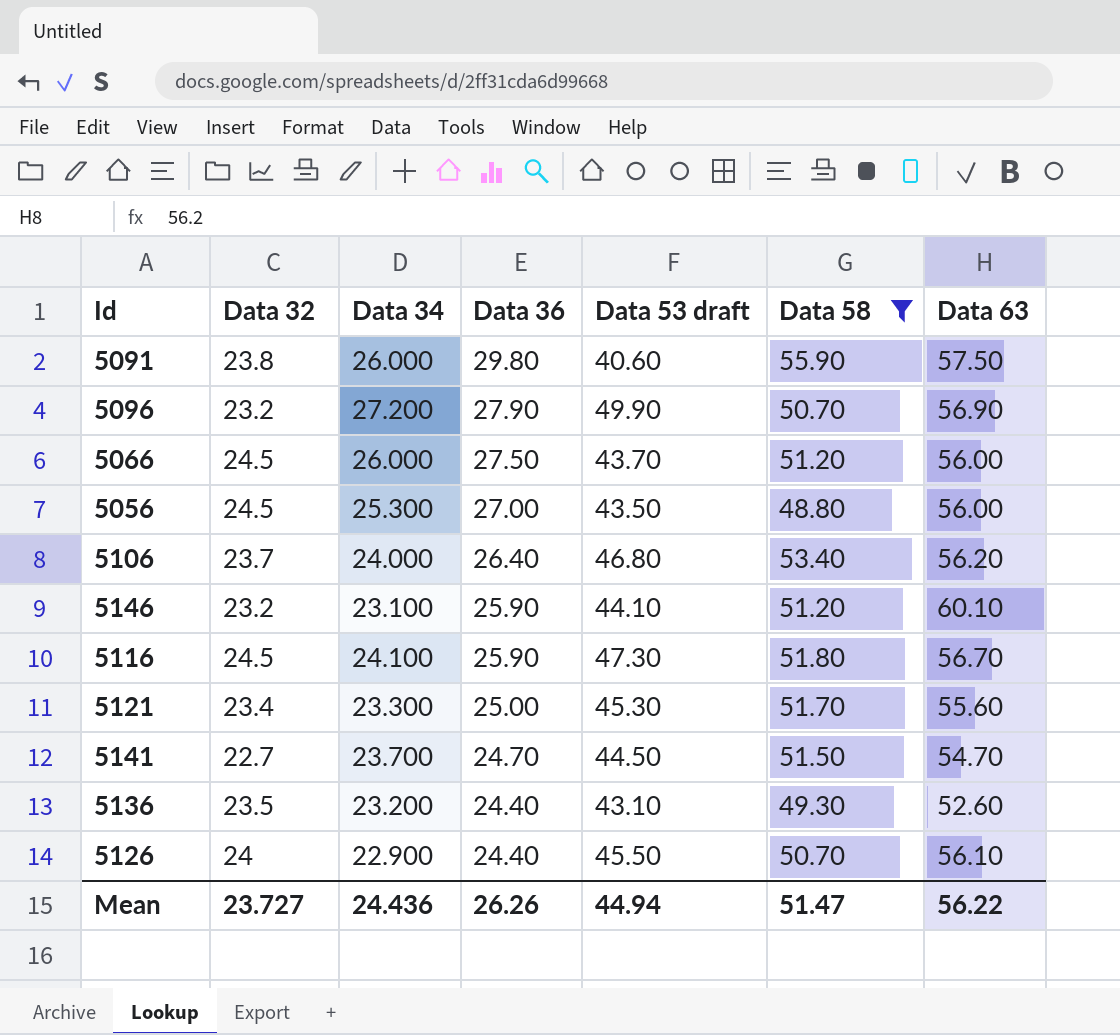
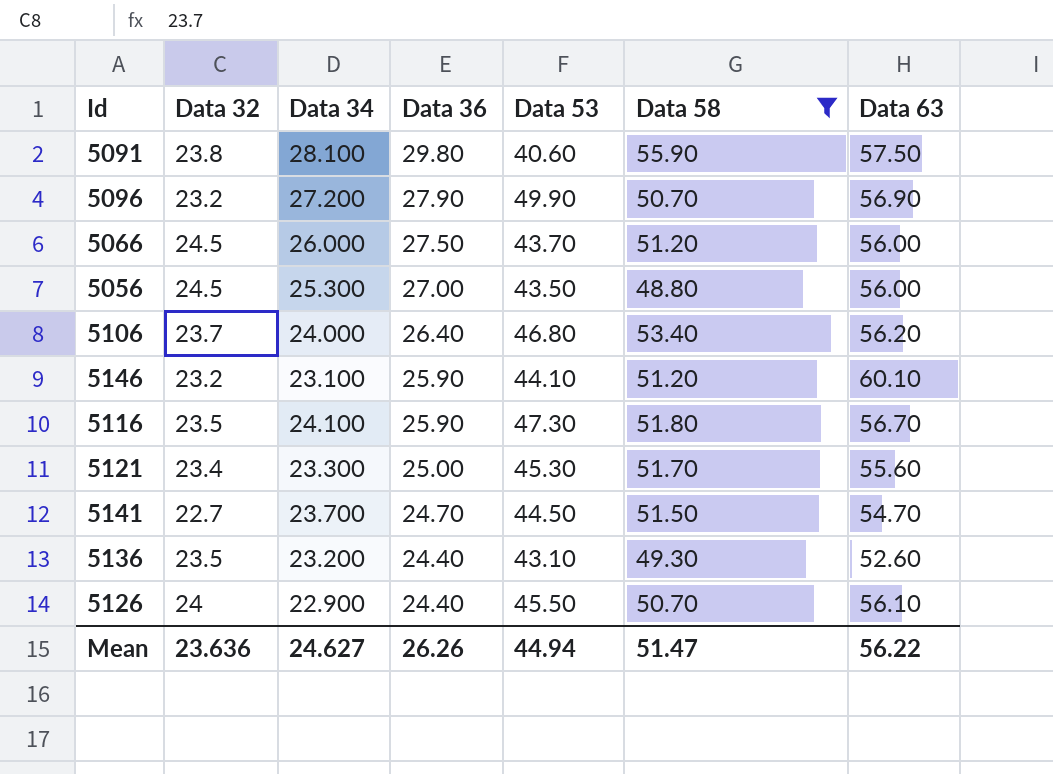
column name: Data 53 draft -> Data 53
5091 | Data 34: 26.000 -> 28.100
5116 | Data 32: 24.5 -> 23.5
Mean | Data 32: 23.727 -> 23.636
Mean | Data 34: 24.436 -> 24.627

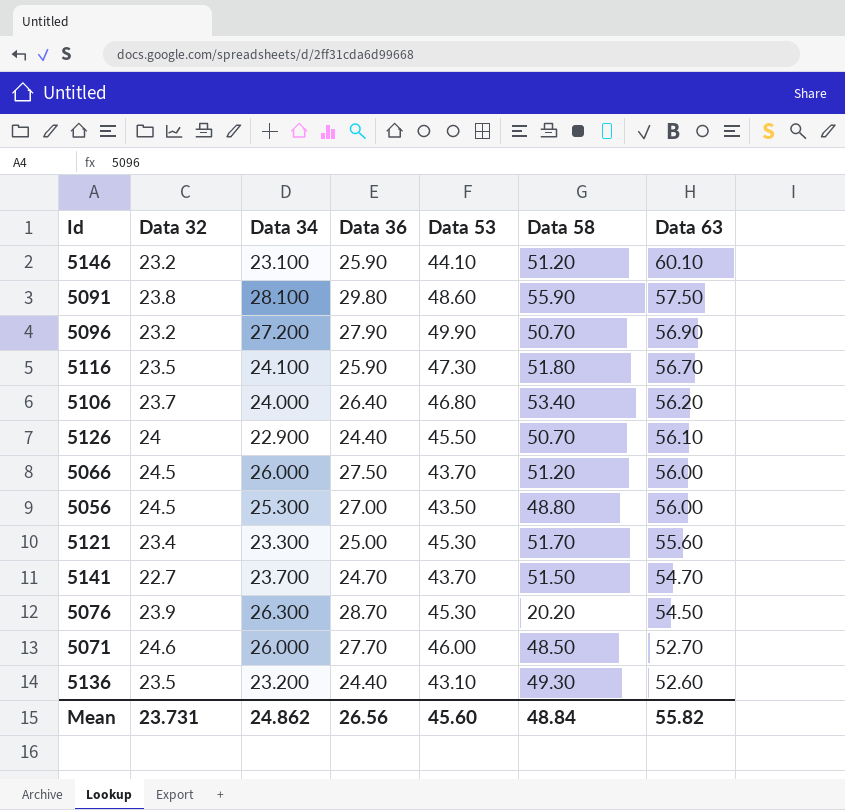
filter: Data 58 >= 48.80 -> none
row order: Data 36 descending -> Data 63 descending
5091 | Data 53: 40.60 -> 48.60
5141 | Data 53: 44.50 -> 43.70
Mean | Data 32: 23.636 -> 23.731
Mean | Data 34: 24.627 -> 24.862
Mean | Data 36: 26.26 -> 26.56
Mean | Data 53: 44.94 -> 45.60
Mean | Data 58: 51.47 -> 48.84
Mean | Data 63: 56.22 -> 55.82

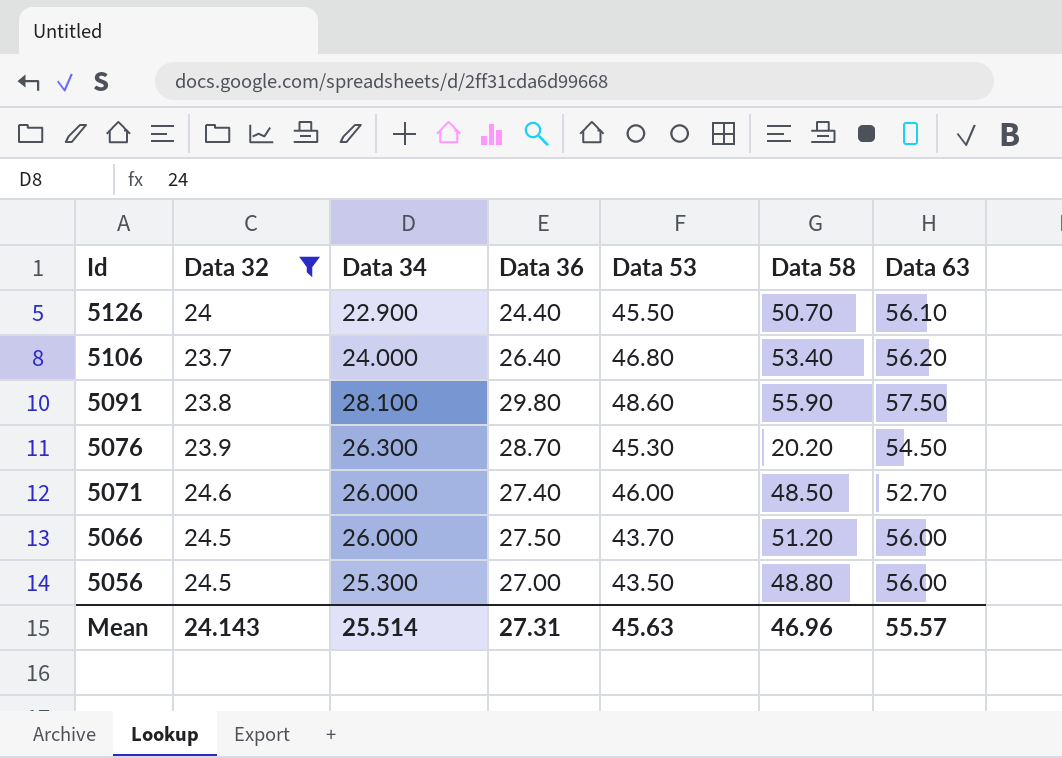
filter: none -> Data 32 >= 23.7
row order: Data 63 descending -> Id descending
5071 | Data 36: 27.70 -> 27.40
Mean | Data 32: 23.731 -> 24.143
Mean | Data 34: 24.862 -> 25.514
Mean | Data 36: 26.56 -> 27.31
Mean | Data 53: 45.60 -> 45.63
Mean | Data 58: 48.84 -> 46.96
Mean | Data 63: 55.82 -> 55.57

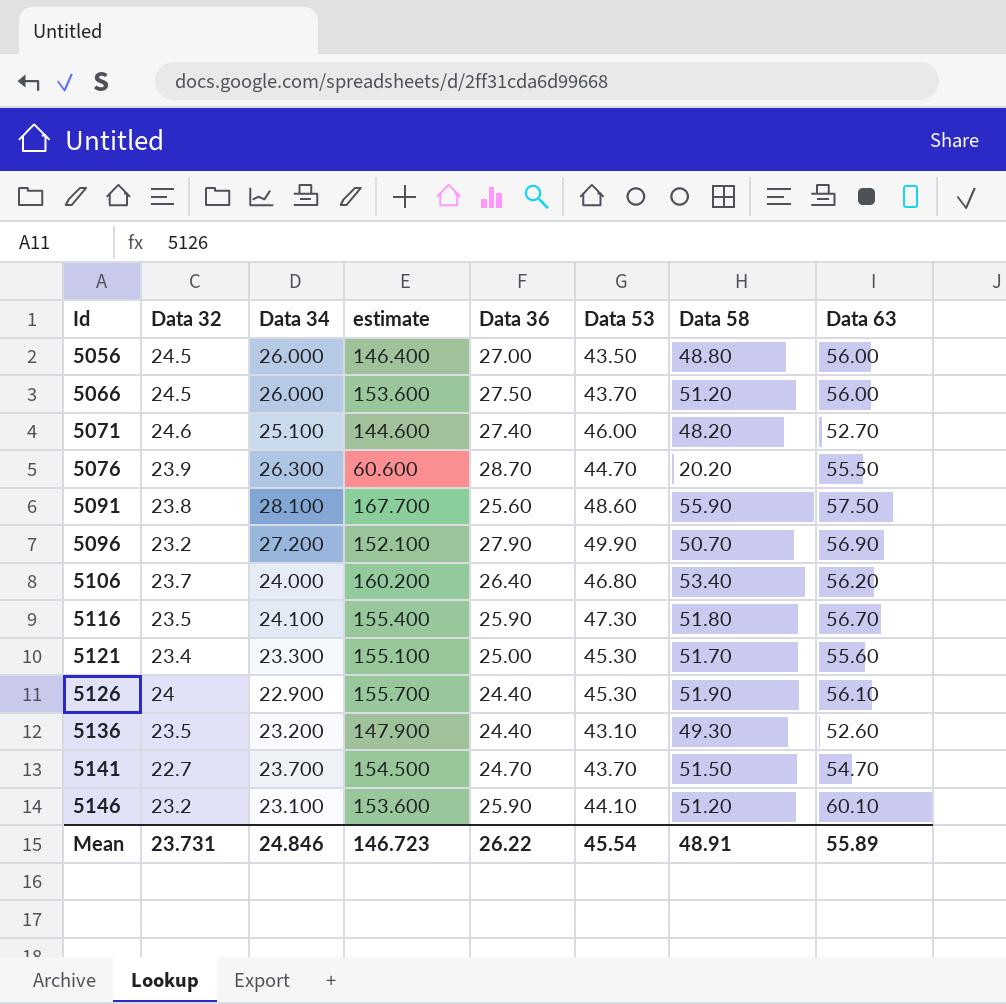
filter: Data 32 >= 23.7 -> none
row order: Id descending -> Id ascending
column estimate | formula: none -> [Data 58] * 3
5056 | Data 34: 25.300 -> 26.000
5071 | Data 34: 26.000 -> 25.100
5071 | Data 58: 48.50 -> 48.20
5076 | Data 53: 45.30 -> 44.70
5076 | Data 63: 54.50 -> 55.50
5091 | Data 36: 29.80 -> 25.60
5126 | Data 53: 45.50 -> 45.30
5126 | Data 58: 50.70 -> 51.90
Mean | Data 32: 24.143 -> 23.731
Mean | Data 34: 25.514 -> 24.846
Mean | Data 36: 27.31 -> 26.22
Mean | Data 53: 45.63 -> 45.54
Mean | Data 58: 46.96 -> 48.91
Mean | Data 63: 55.57 -> 55.89

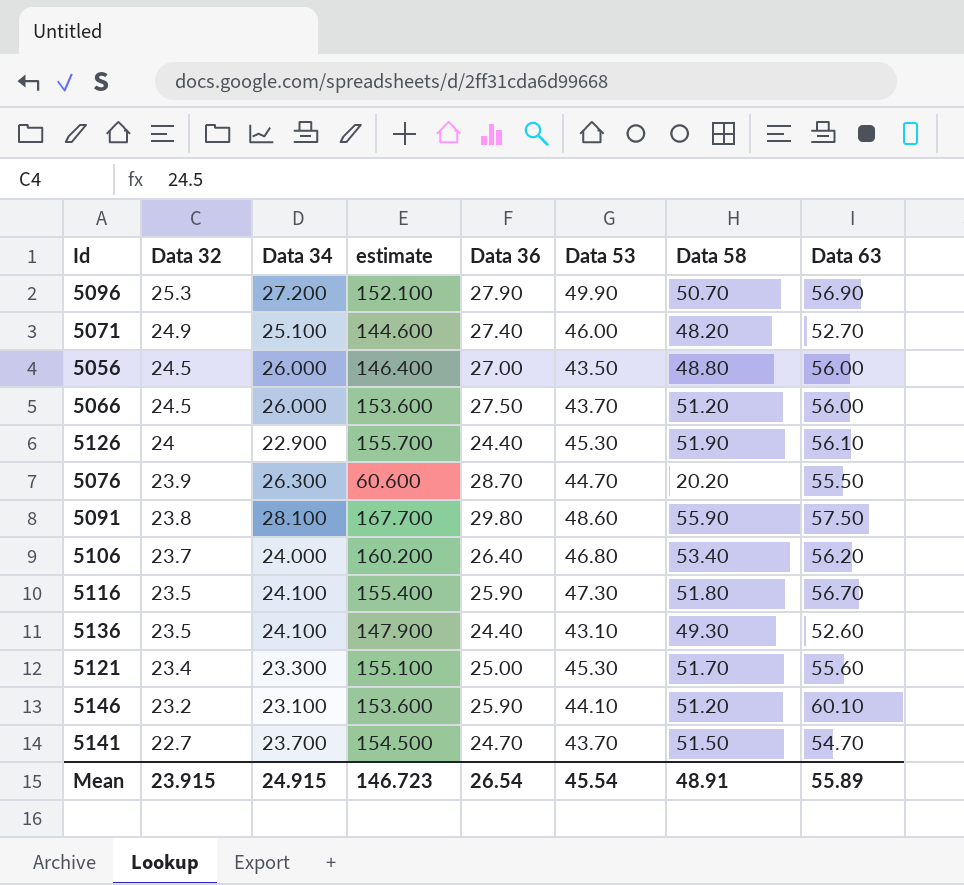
row order: Id ascending -> Data 32 descending
5096 | Data 32: 23.2 -> 25.3
5071 | Data 32: 24.6 -> 24.9
5091 | Data 36: 25.60 -> 29.80
5136 | Data 34: 23.200 -> 24.100
Mean | Data 32: 23.731 -> 23.915
Mean | Data 34: 24.846 -> 24.915
Mean | Data 36: 26.22 -> 26.54

